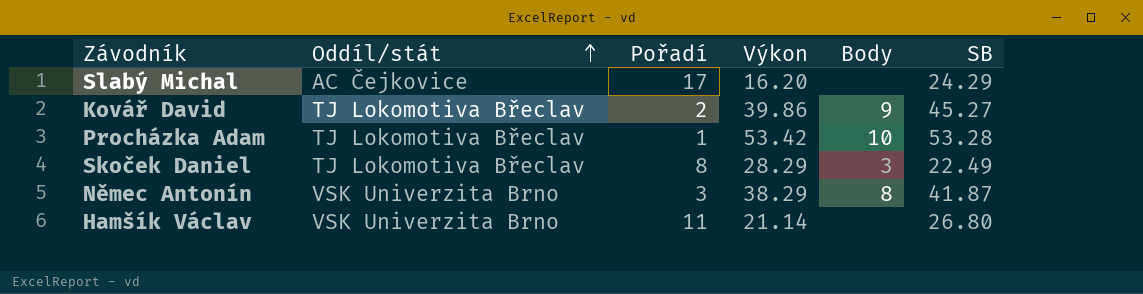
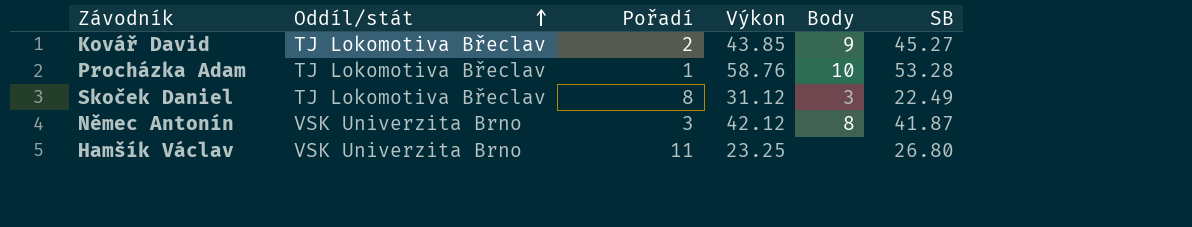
row Slabý Michal: AC Čejkovice | 17 | 16.20 | none | 24.29 -> none
Kovář David | Výkon: 39.86 -> 43.85
Procházka Adam | Výkon: 53.42 -> 58.76
Skoček Daniel | Výkon: 28.29 -> 31.12
Němec Antonín | Výkon: 38.29 -> 42.12
Hamšík Václav | Výkon: 21.14 -> 23.25

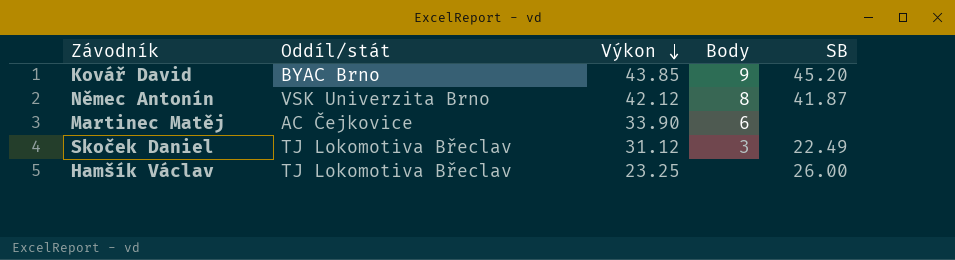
row order: Oddíl/stát ascending -> Výkon descending
column Pořadí | position: 3 -> none
row Procházka Adam: TJ Lokomotiva Břeclav | 1 | 58.76 | 10 | 53.28 -> none
Kovář David | Oddíl/stát: TJ Lokomotiva Břeclav -> BYAC Brno
Kovář David | SB: 45.27 -> 45.20
row Martinec Matěj: none -> AC Čejkovice | 33.90 | 6 | none
Hamšík Václav | Oddíl/stát: VSK Univerzita Brno -> TJ Lokomotiva Břeclav
Hamšík Václav | SB: 26.80 -> 26.00

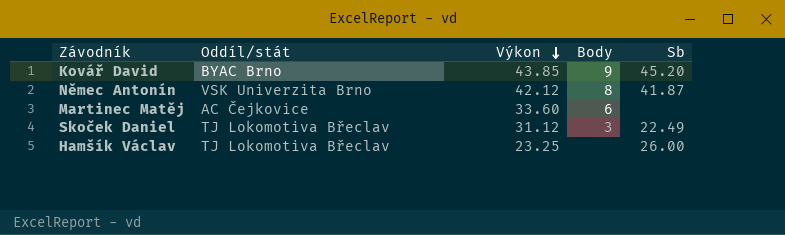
column name: SB -> Sb
Martinec Matěj | Výkon: 33.90 -> 33.60

